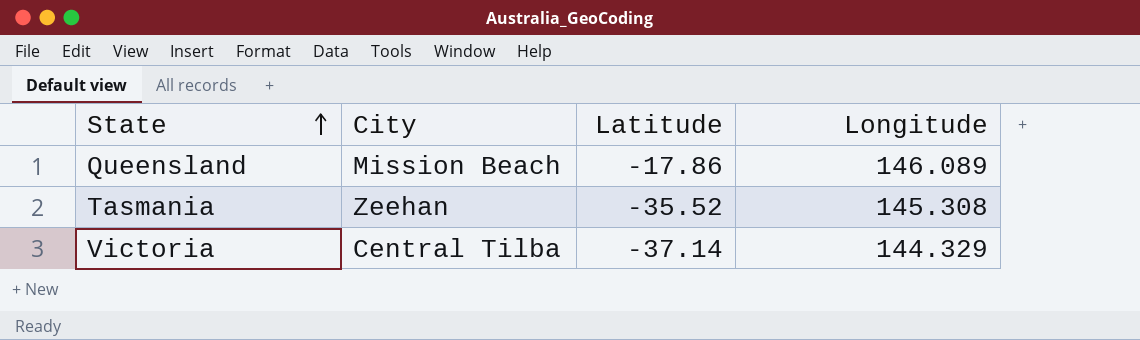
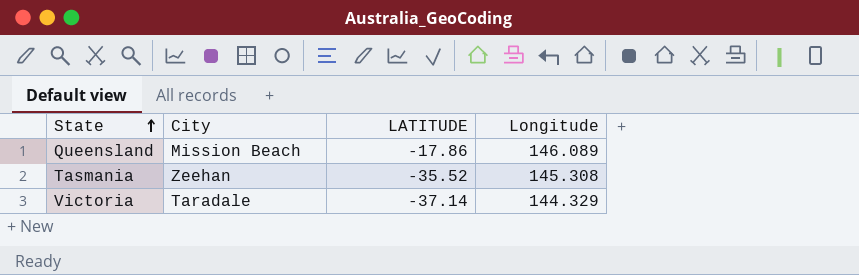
column name: Latitude -> LATITUDE
Victoria | City: Central Tilba -> Taradale

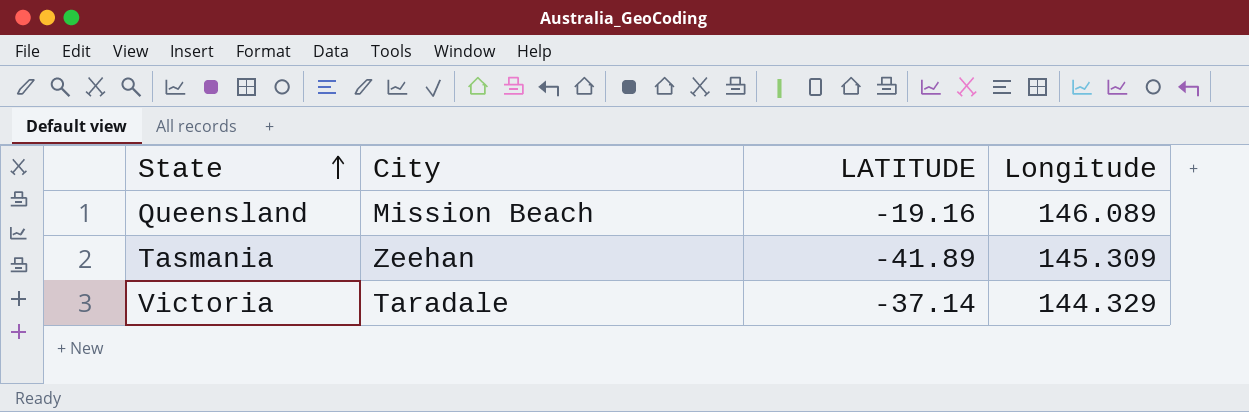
Queensland | LATITUDE: -17.86 -> -19.16
Tasmania | LATITUDE: -35.52 -> -41.89
Tasmania | Longitude: 145.308 -> 145.309

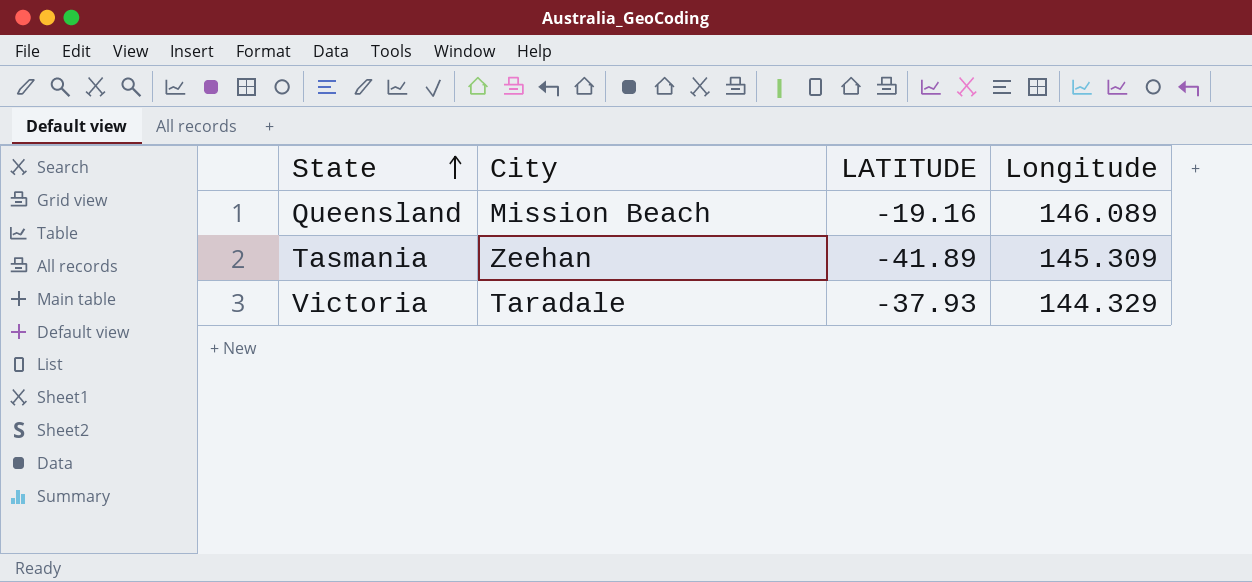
Victoria | LATITUDE: -37.14 -> -37.93

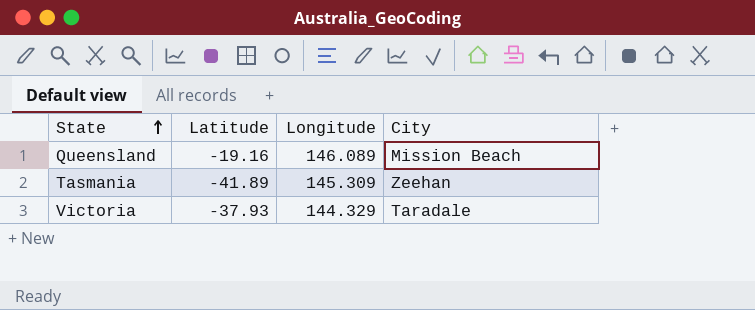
column name: LATITUDE -> Latitude
column City | position: 2 -> 4

